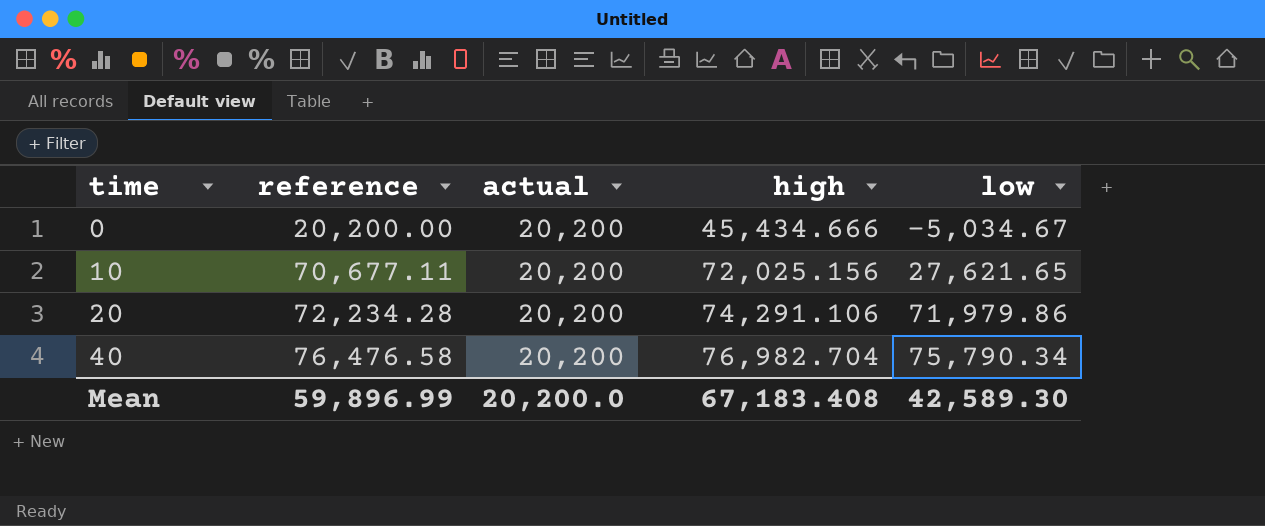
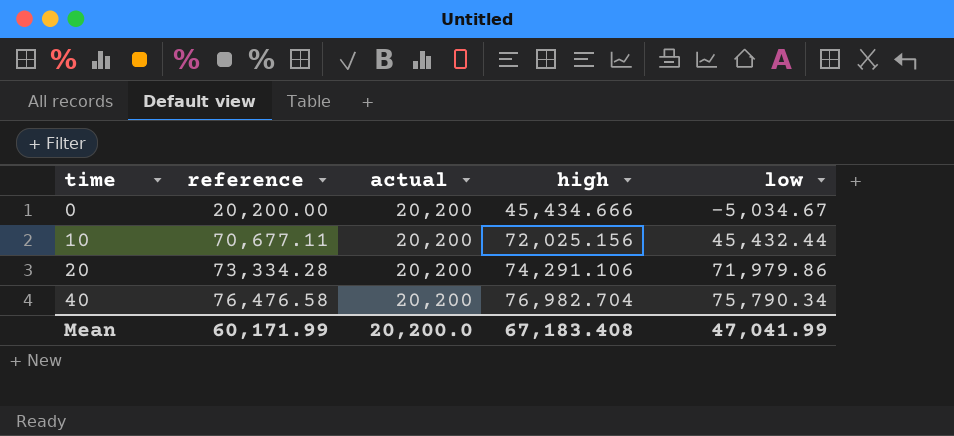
10 | low: 27,621.65 -> 45,432.44
20 | reference: 72,234.28 -> 73,334.28
Mean | reference: 59,896.99 -> 60,171.99
Mean | low: 42,589.30 -> 47,041.99

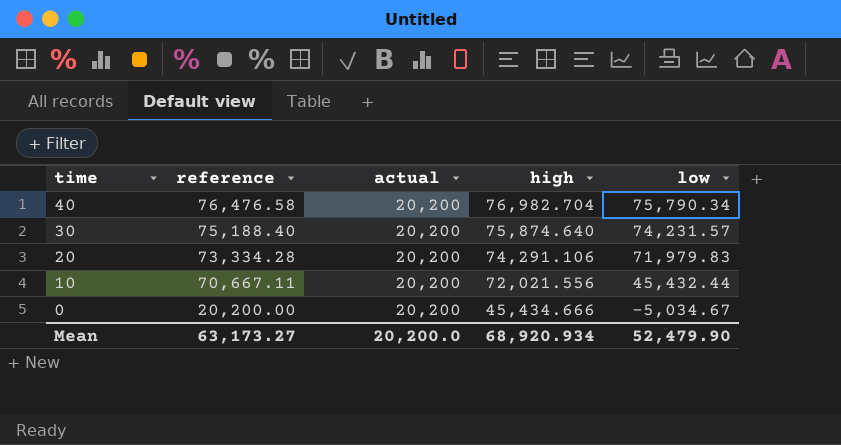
row order: time ascending -> time descending
row 30: none -> 75,188.40 | 20,200 | 75,874.640 | 74,231.57
20 | low: 71,979.86 -> 71,979.83
10 | reference: 70,677.11 -> 70,667.11
10 | high: 72,025.156 -> 72,021.556
Mean | reference: 60,171.99 -> 63,173.27
Mean | high: 67,183.408 -> 68,920.934
Mean | low: 47,041.99 -> 52,479.90

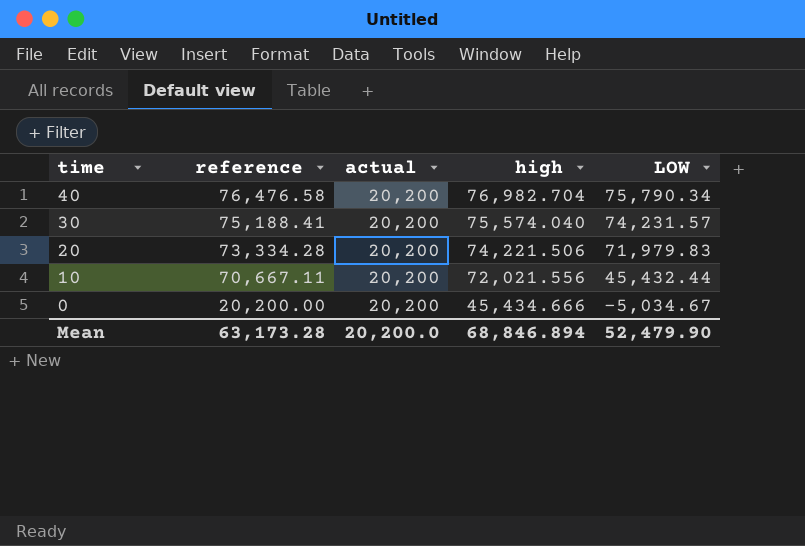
column name: low -> LOW
30 | reference: 75,188.40 -> 75,188.41
30 | high: 75,874.640 -> 75,574.040
20 | high: 74,291.106 -> 74,221.506
Mean | reference: 63,173.27 -> 63,173.28
Mean | high: 68,920.934 -> 68,846.894

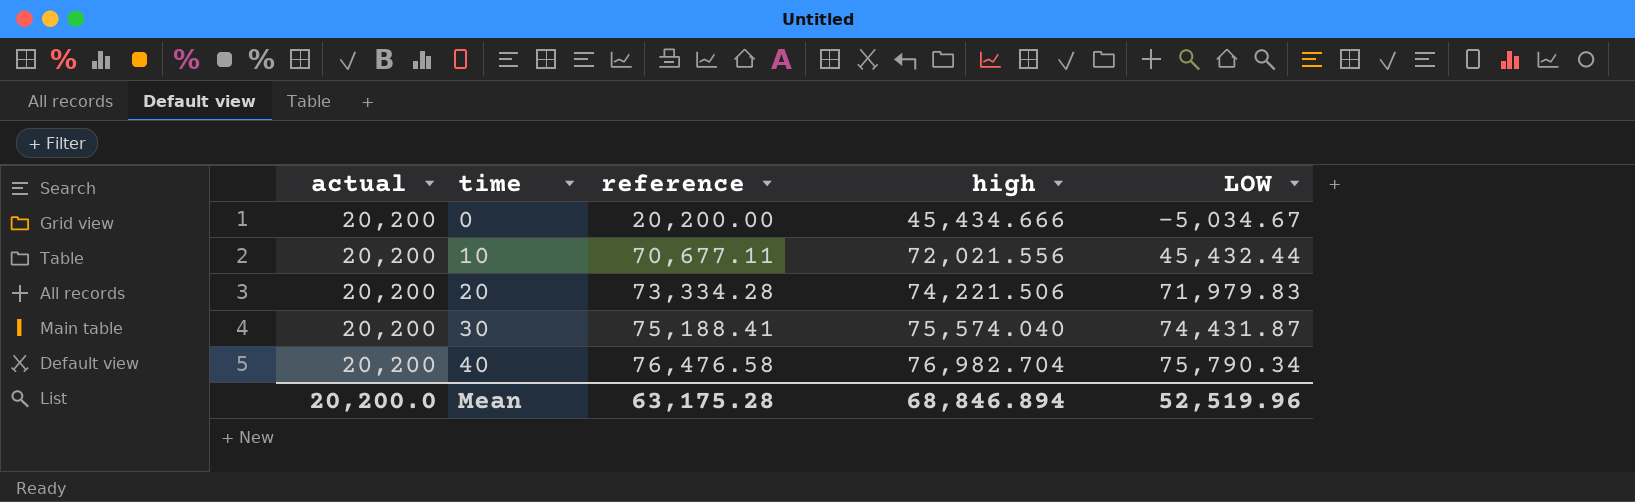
row order: time descending -> time ascending
column actual | position: 3 -> 1
10 | reference: 70,667.11 -> 70,677.11
30 | LOW: 74,231.57 -> 74,431.87
Mean | reference: 63,173.28 -> 63,175.28
Mean | LOW: 52,479.90 -> 52,519.96

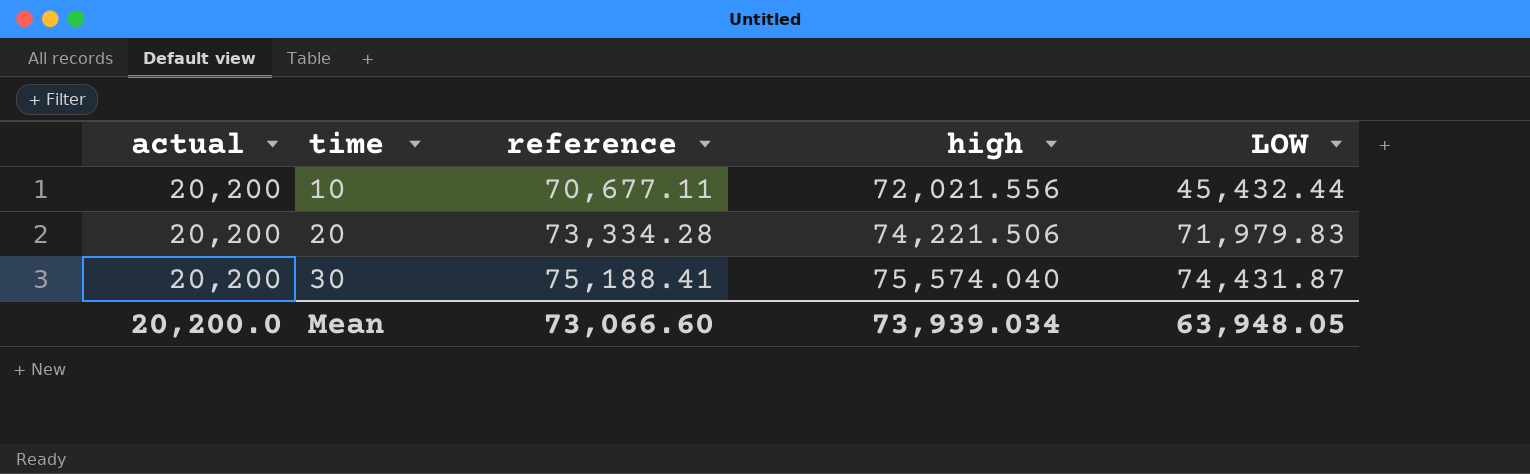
row 0: 20,200 | 20,200.00 | 45,434.666 | -5,034.67 -> none
row 40: 20,200 | 76,476.58 | 76,982.704 | 75,790.34 -> none
Mean | reference: 63,175.28 -> 73,066.60
Mean | high: 68,846.894 -> 73,939.034
Mean | LOW: 52,519.96 -> 63,948.05

